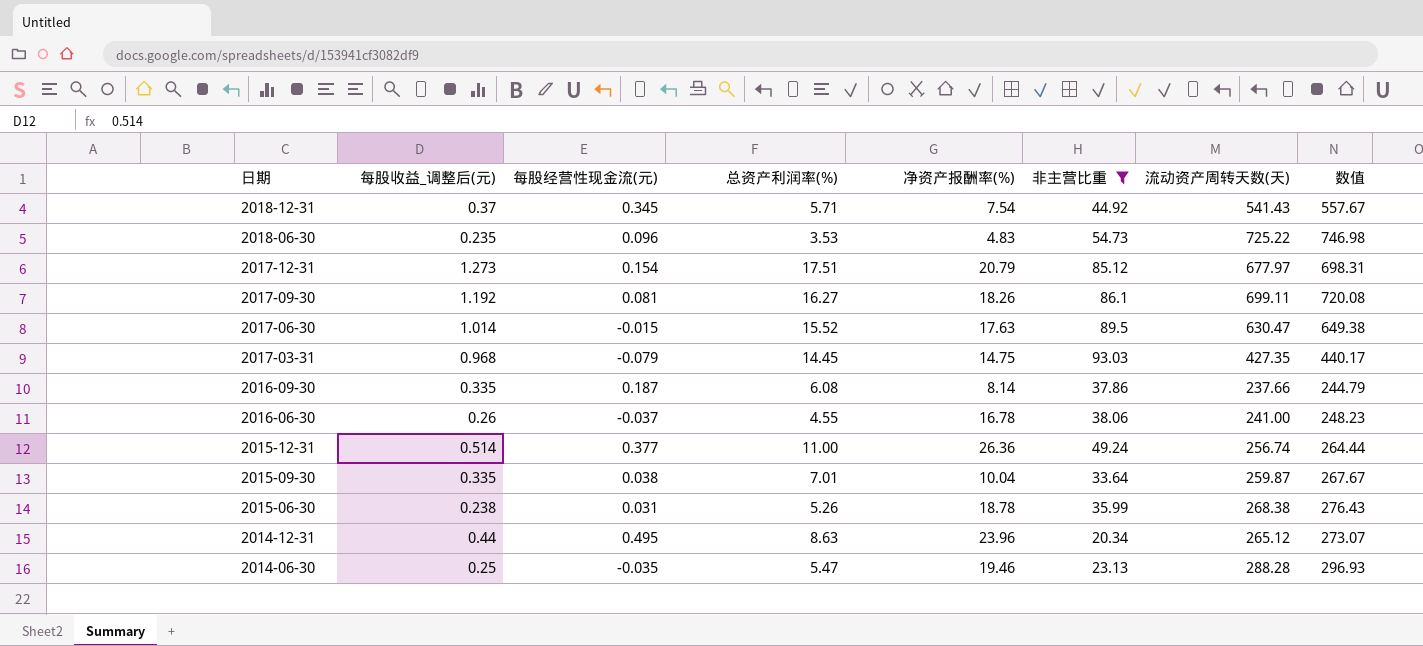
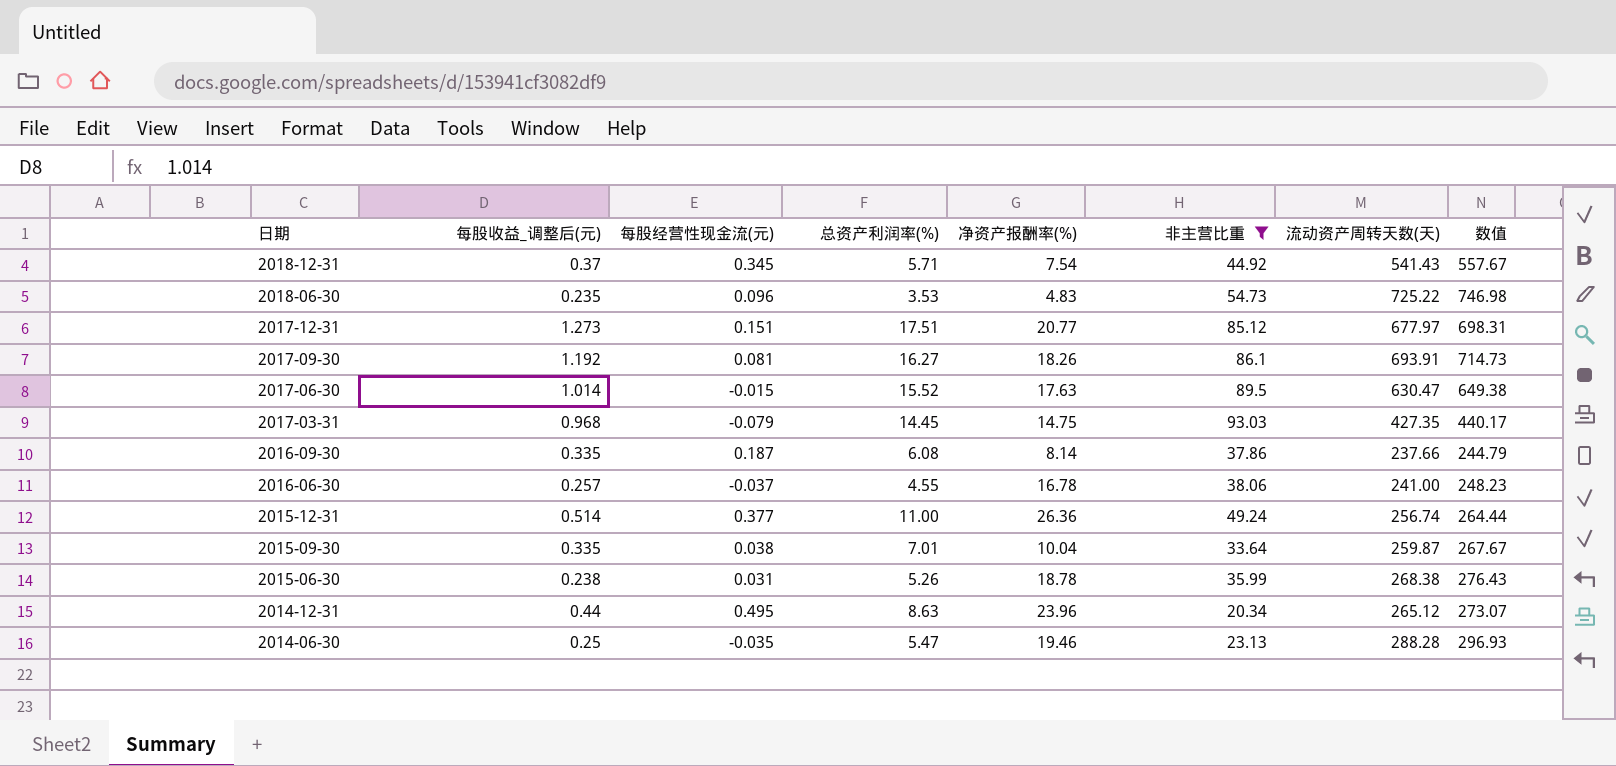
2017-12-31 | 每股经营性现金流(元): 0.154 -> 0.151
2017-12-31 | 净资产报酬率(%): 20.79 -> 20.77
2017-09-30 | 流动资产周转天数(天): 699.11 -> 693.91
2017-09-30 | 数值: 720.08 -> 714.73
2016-06-30 | 每股收益_调整后(元): 0.26 -> 0.257

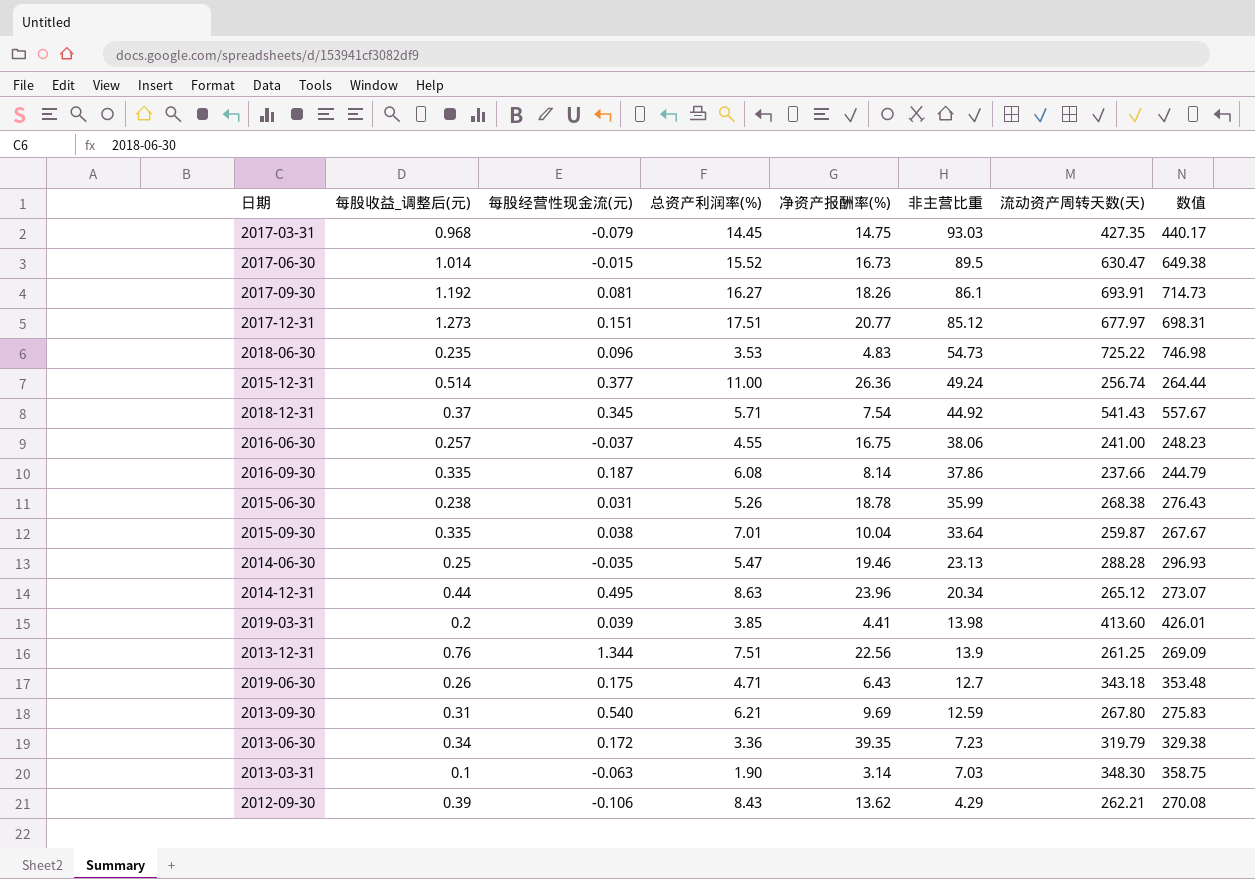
filter: 非主营比重 >= 20.34 -> none
row order: 日期 descending -> 非主营比重 descending
2017-06-30 | 净资产报酬率(%): 17.63 -> 16.73
2016-06-30 | 净资产报酬率(%): 16.78 -> 16.75

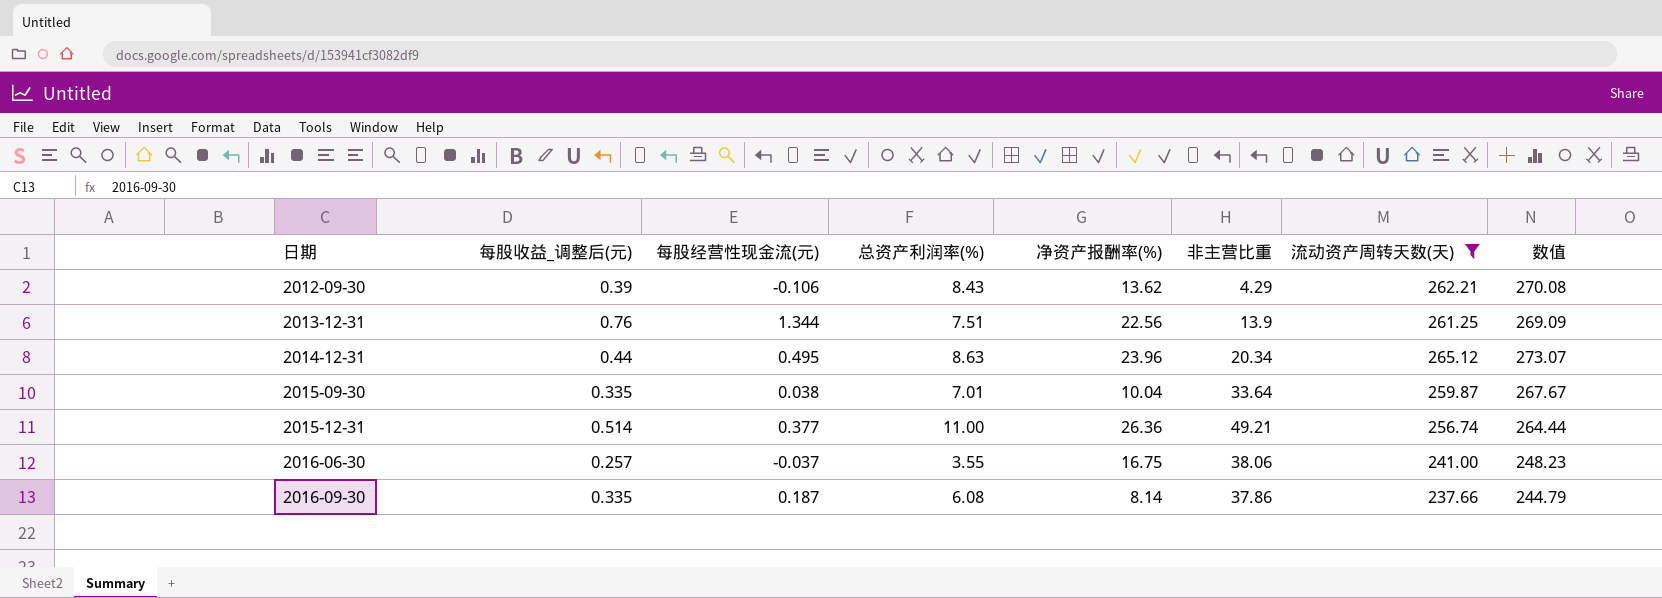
filter: none -> 流动资产周转天数(天) <= 265.12
row order: 非主营比重 descending -> 日期 ascending
2015-12-31 | 非主营比重: 49.24 -> 49.21
2016-06-30 | 总资产利润率(%): 4.55 -> 3.55

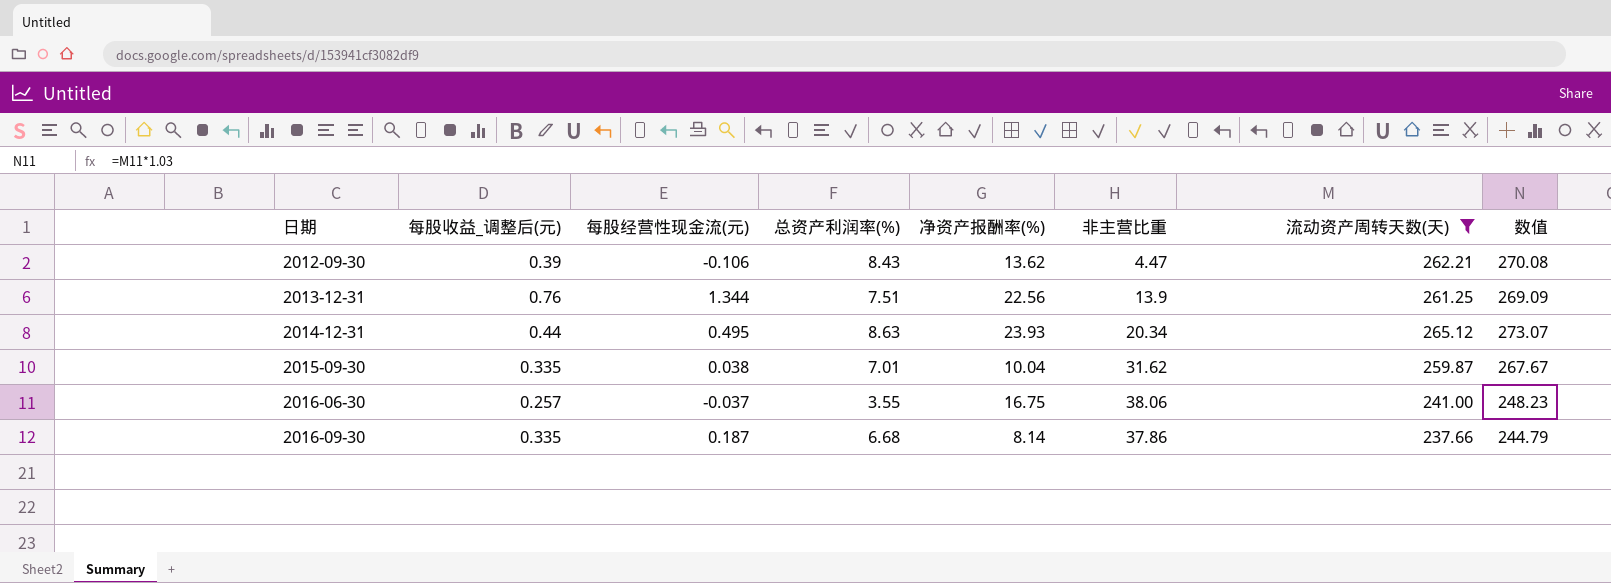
row 2015-12-31: 0.514 | 0.377 | 11.00 | 26.36 | 49.21 | 256.74 | 264.44 -> none
2012-09-30 | 非主营比重: 4.29 -> 4.47
2014-12-31 | 净资产报酬率(%): 23.96 -> 23.93
2015-09-30 | 非主营比重: 33.64 -> 31.62
2016-09-30 | 总资产利润率(%): 6.08 -> 6.68

